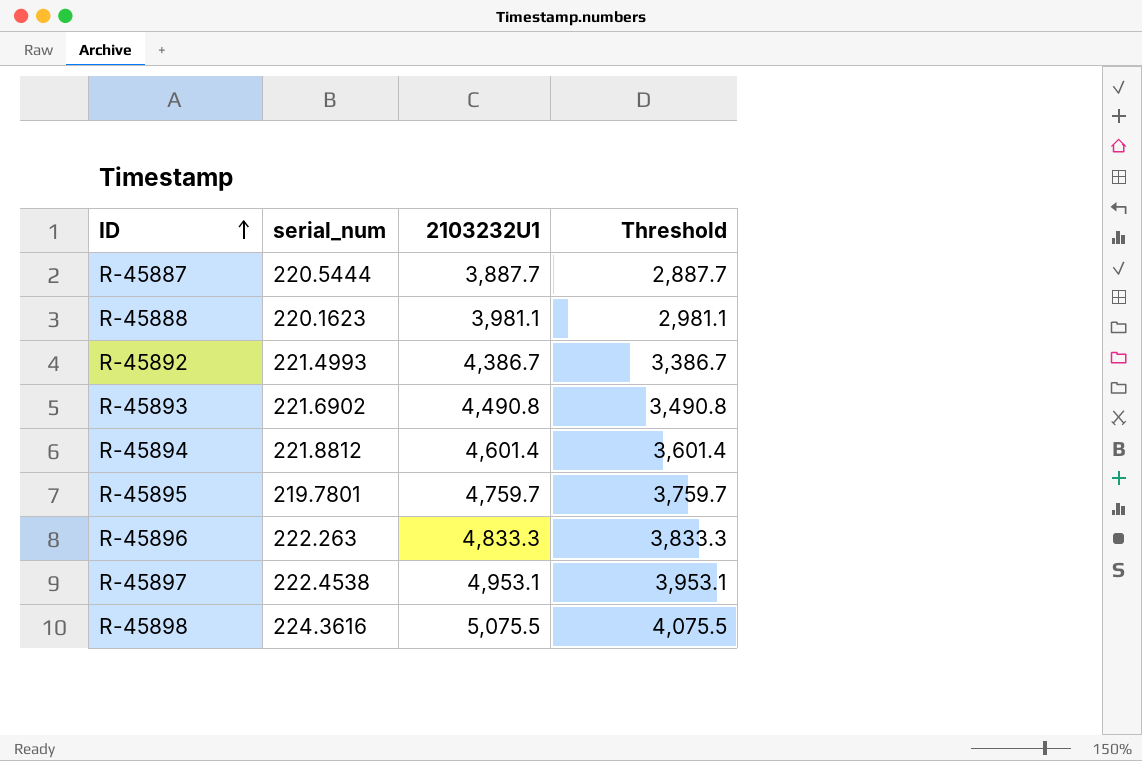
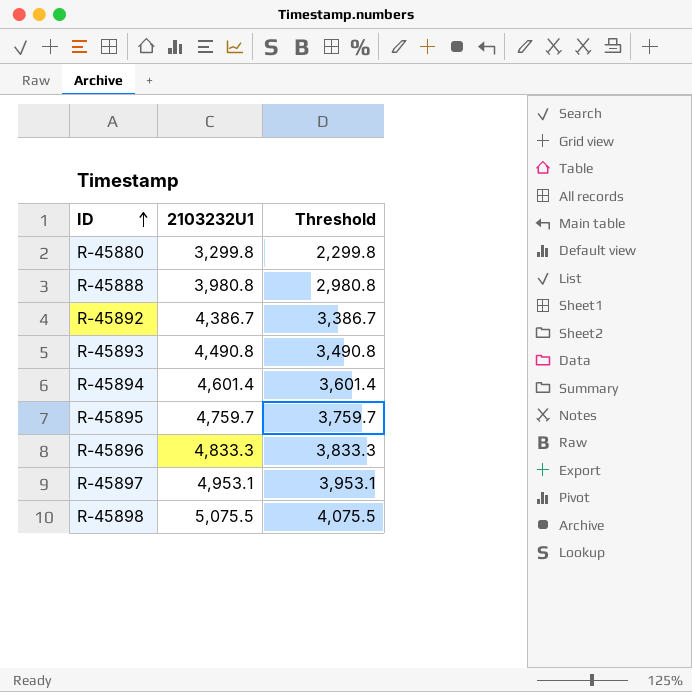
column serial_num | position: 2 -> none
row R-45887: 220.5444 | 3,887.7 | 2,887.7 -> none
row R-45880: none -> 3,299.8 | 2,299.8
R-45888 | 2103232U1: 3,981.1 -> 3,980.8
R-45888 | Threshold: 2,981.1 -> 2,980.8

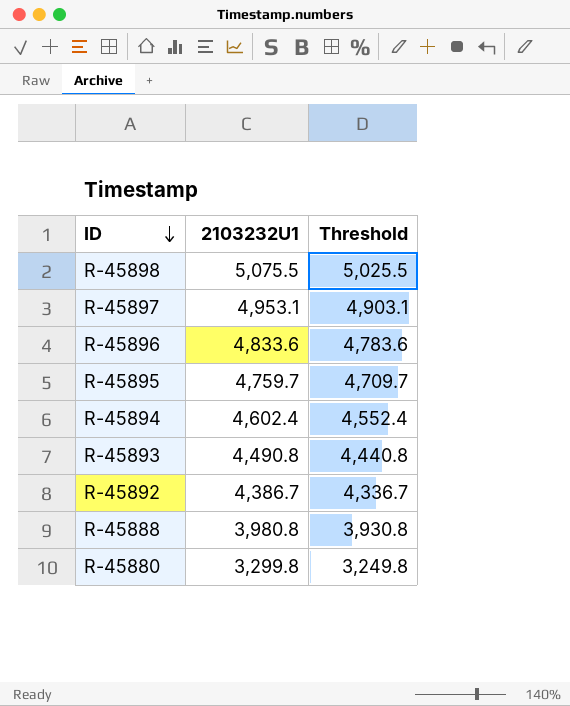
row order: ID ascending -> ID descending
column Threshold | formula: [2103232U1] - 1000 -> [2103232U1] - 50
R-45896 | 2103232U1: 4,833.3 -> 4,833.6
R-45894 | 2103232U1: 4,601.4 -> 4,602.4

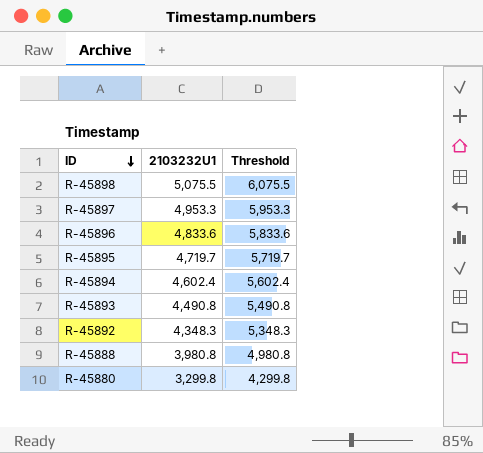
column Threshold | formula: [2103232U1] - 50 -> [2103232U1] + 1000
R-45897 | 2103232U1: 4,953.1 -> 4,953.3
R-45895 | 2103232U1: 4,759.7 -> 4,719.7
R-45892 | 2103232U1: 4,386.7 -> 4,348.3

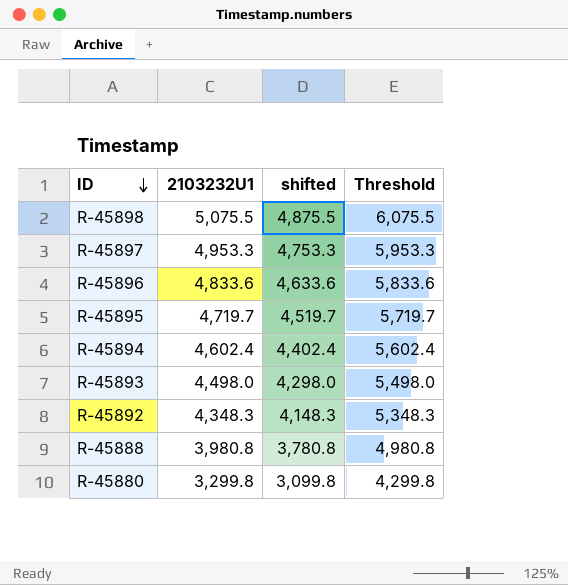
column shifted | formula: none -> [2103232U1] - 200
R-45893 | 2103232U1: 4,490.8 -> 4,498.0
R-45893 | Threshold: 5,490.8 -> 5,498.0

